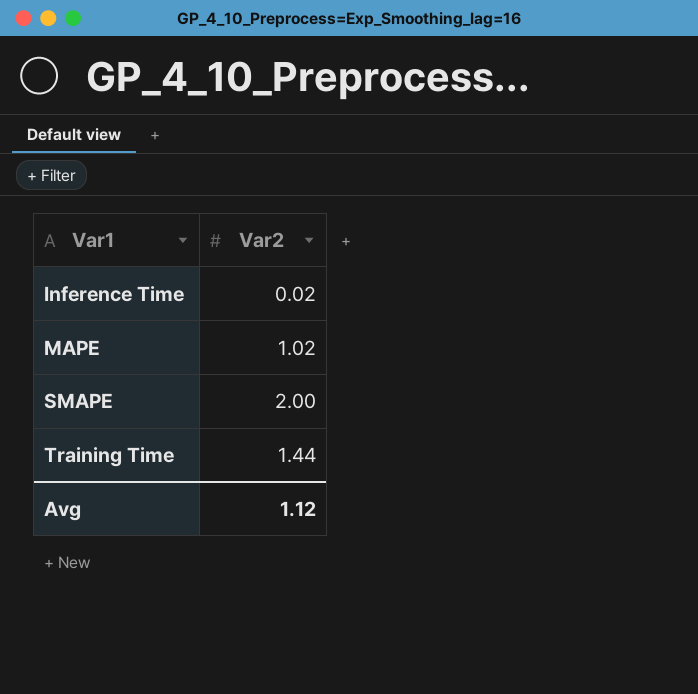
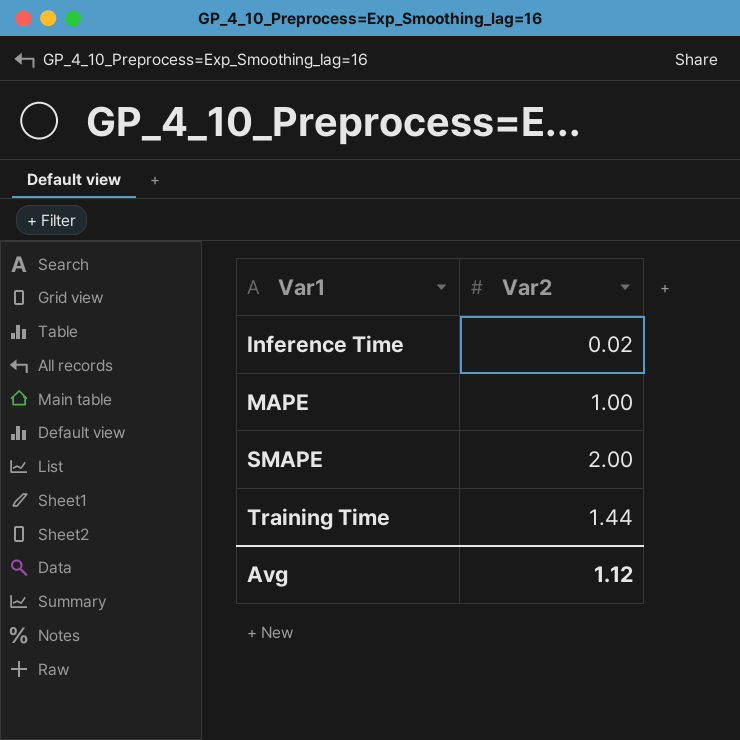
MAPE | Var2: 1.02 -> 1.00

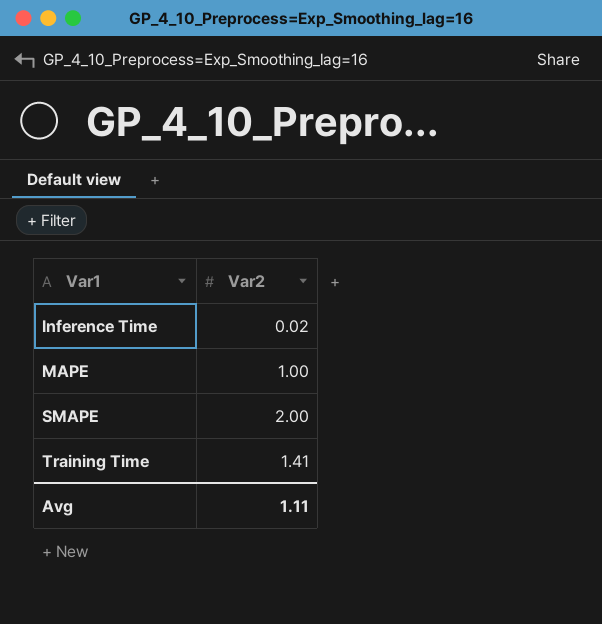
Training Time | Var2: 1.44 -> 1.41
Avg | Var2: 1.12 -> 1.11

